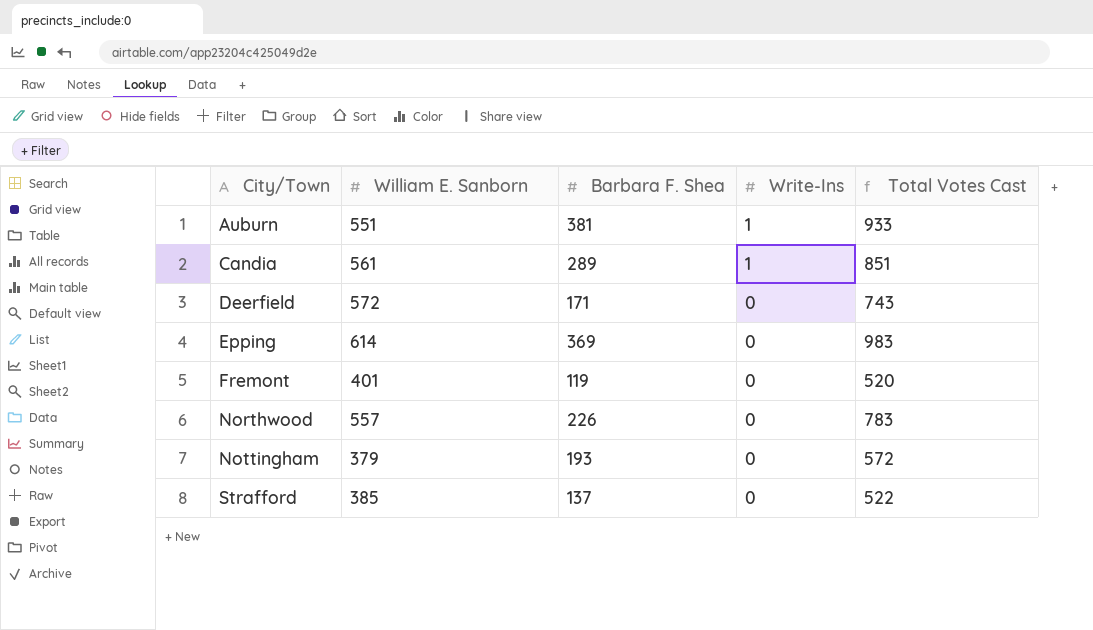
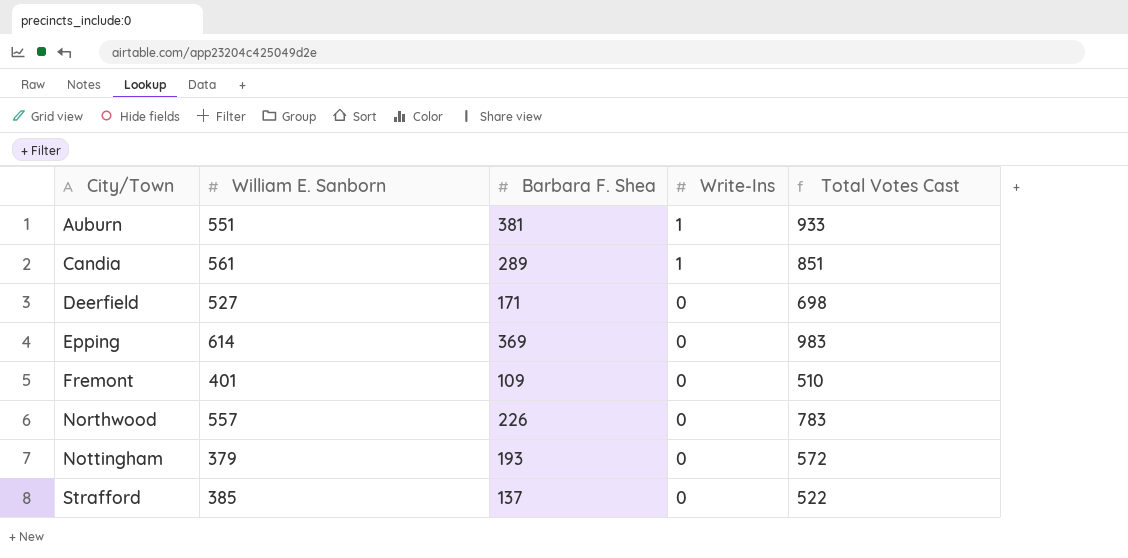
Deerfield | William E. Sanborn: 572 -> 527
Deerfield | Total Votes Cast: 743 -> 698
Fremont | Barbara F. Shea: 119 -> 109
Fremont | Total Votes Cast: 520 -> 510

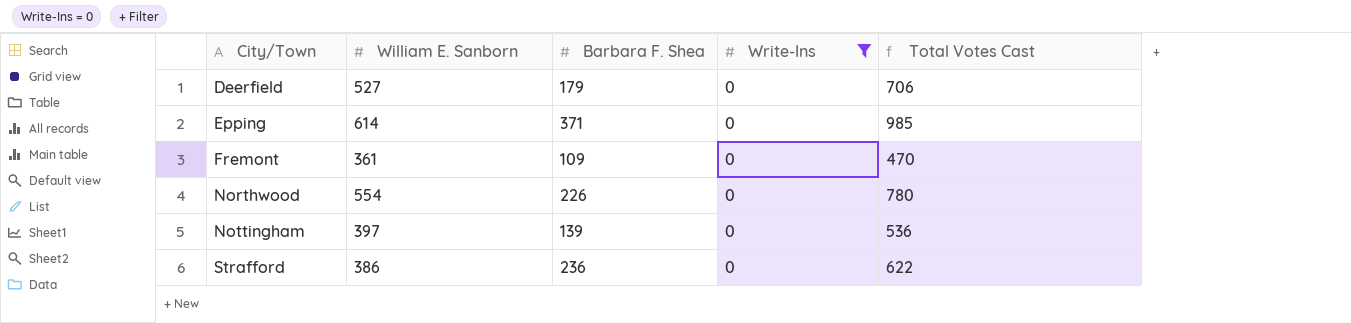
filter: none -> Write-Ins = 0
Deerfield | Barbara F. Shea: 171 -> 179
Deerfield | Total Votes Cast: 698 -> 706
Epping | Barbara F. Shea: 369 -> 371
Epping | Total Votes Cast: 983 -> 985
Fremont | William E. Sanborn: 401 -> 361
Fremont | Total Votes Cast: 510 -> 470
Northwood | William E. Sanborn: 557 -> 554
Northwood | Total Votes Cast: 783 -> 780
Nottingham | William E. Sanborn: 379 -> 397
Nottingham | Barbara F. Shea: 193 -> 139
Nottingham | Total Votes Cast: 572 -> 536
Strafford | William E. Sanborn: 385 -> 386
Strafford | Barbara F. Shea: 137 -> 236
Strafford | Total Votes Cast: 522 -> 622

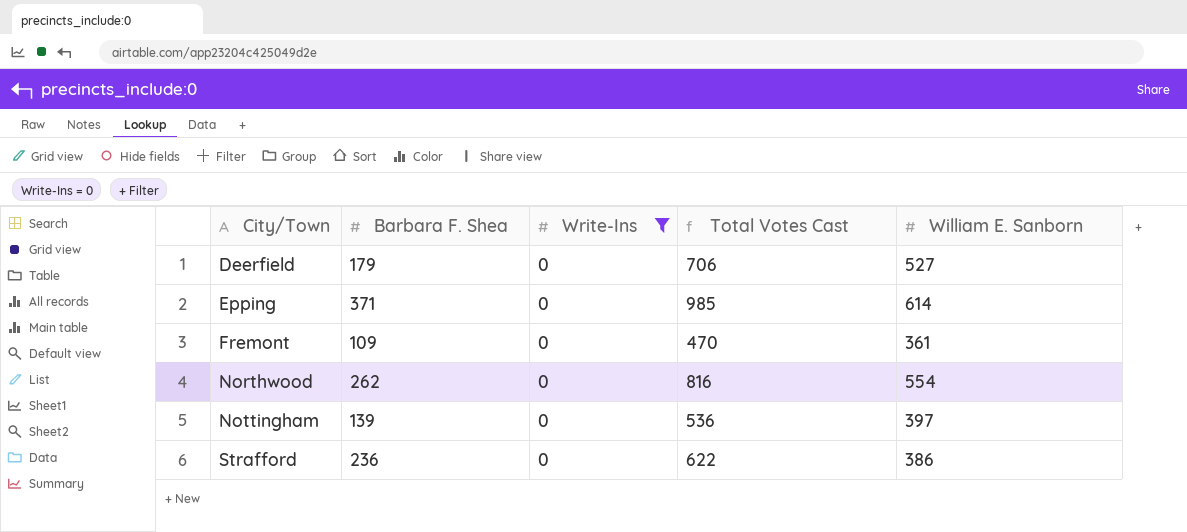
column William E. Sanborn | position: 2 -> 5
Northwood | Barbara F. Shea: 226 -> 262
Northwood | Total Votes Cast: 780 -> 816

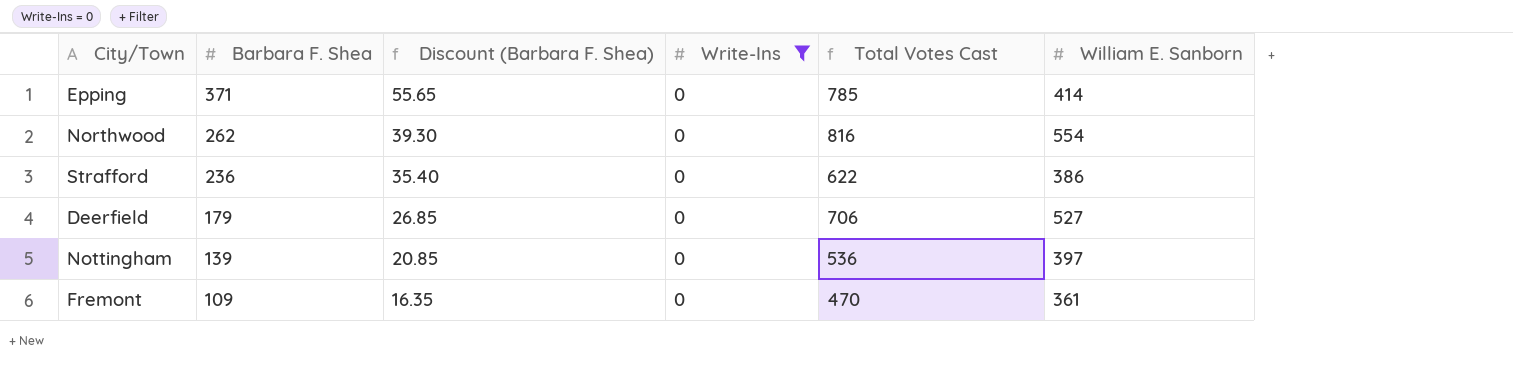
row order: City/Town ascending -> Barbara F. Shea descending
column Discount (Barbara F. Shea) | formula: none -> [Barbara F. Shea] * 0.15
Epping | Total Votes Cast: 985 -> 785
Epping | William E. Sanborn: 614 -> 414

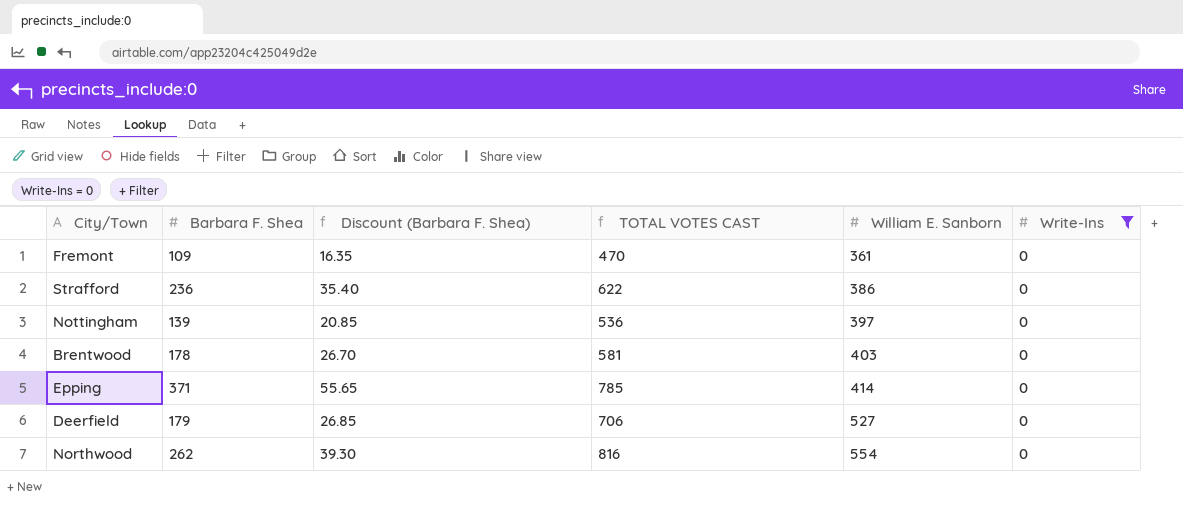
row order: Barbara F. Shea descending -> William E. Sanborn ascending
column name: Total Votes Cast -> TOTAL VOTES CAST
column Write-Ins | position: 4 -> 6
row Brentwood: none -> 178 | 26.70 | 581 | 403 | 0

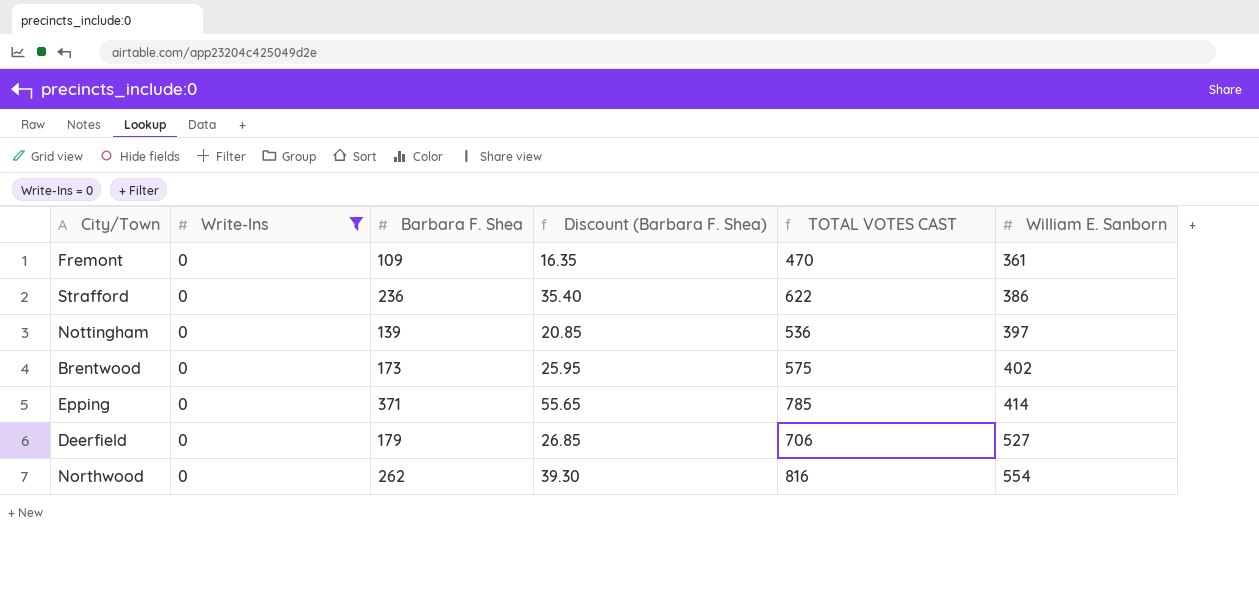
column Write-Ins | position: 6 -> 2
Brentwood | Barbara F. Shea: 178 -> 173
Brentwood | Discount (Barbara F. Shea): 26.70 -> 25.95
Brentwood | TOTAL VOTES CAST: 581 -> 575
Brentwood | William E. Sanborn: 403 -> 402

